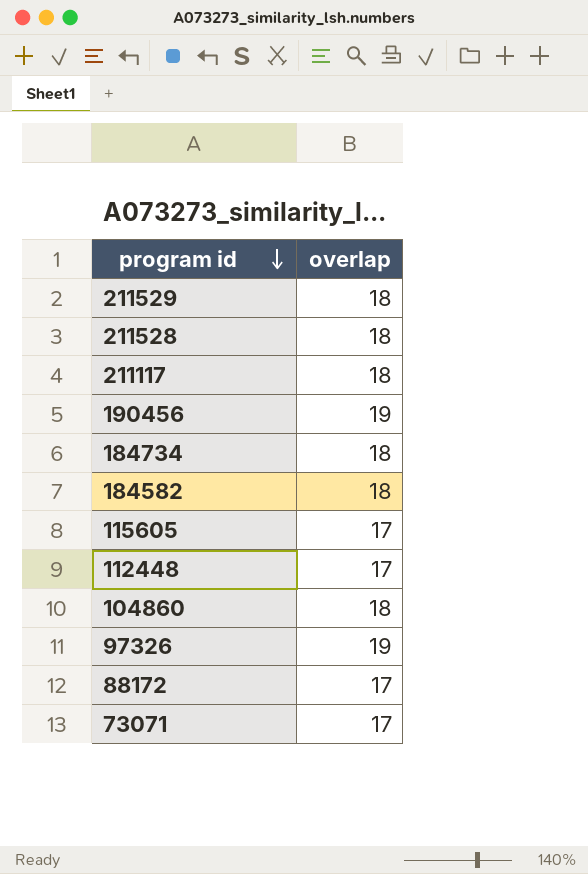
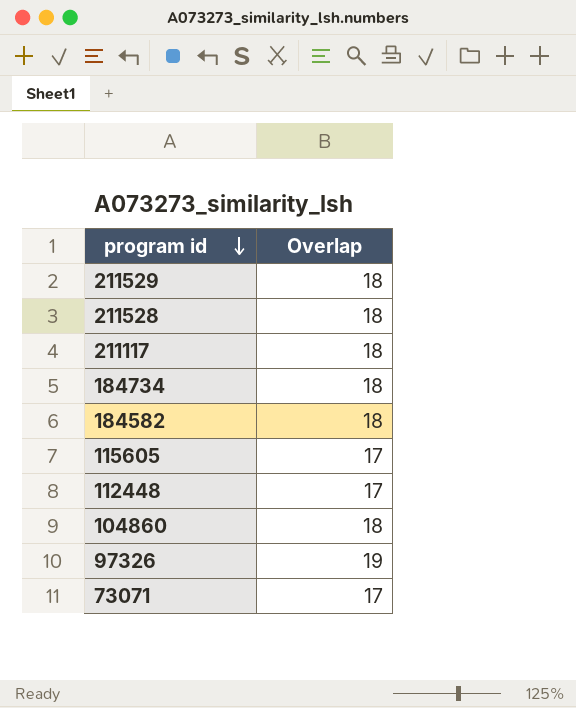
column name: overlap -> Overlap
row 190456: 19 -> none
row 88172: 17 -> none

